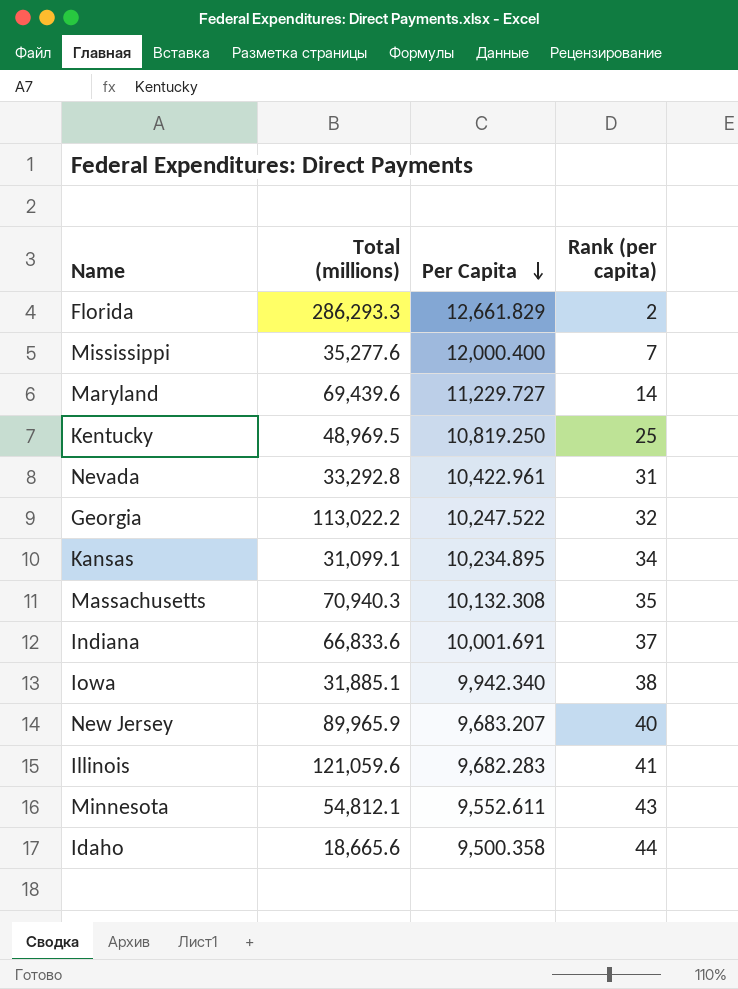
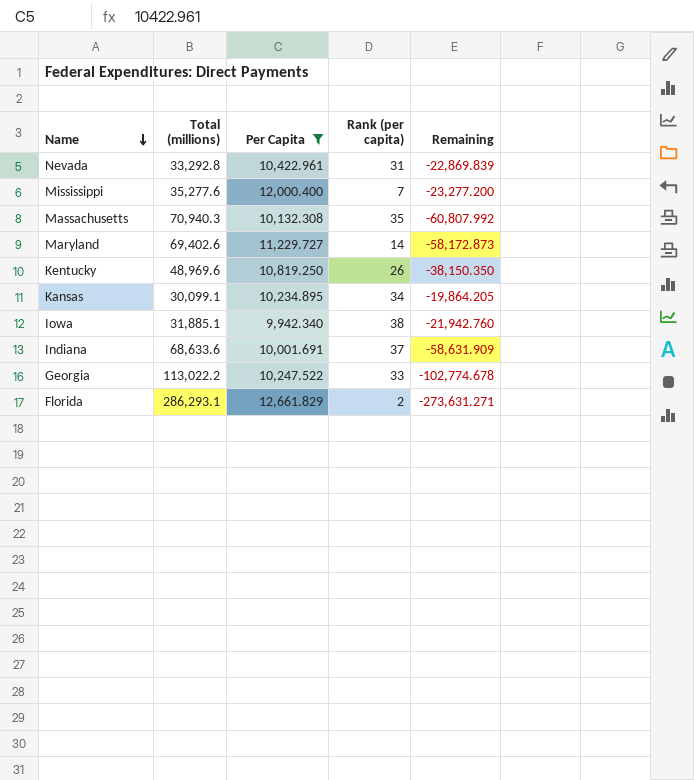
filter: none -> Per Capita >= 9,942.340
row order: Per Capita descending -> Name descending
column Remaining | formula: none -> [Per Capita] - [Total (millions)]
Maryland | Total (millions): 69,439.6 -> 69,402.6
Kentucky | Total (millions): 48,969.5 -> 48,969.6
Kentucky | Rank (per capita): 25 -> 26
Kansas | Total (millions): 31,099.1 -> 30,099.1
Indiana | Total (millions): 66,833.6 -> 68,633.6
Georgia | Rank (per capita): 32 -> 33
Florida | Total (millions): 286,293.3 -> 286,293.1

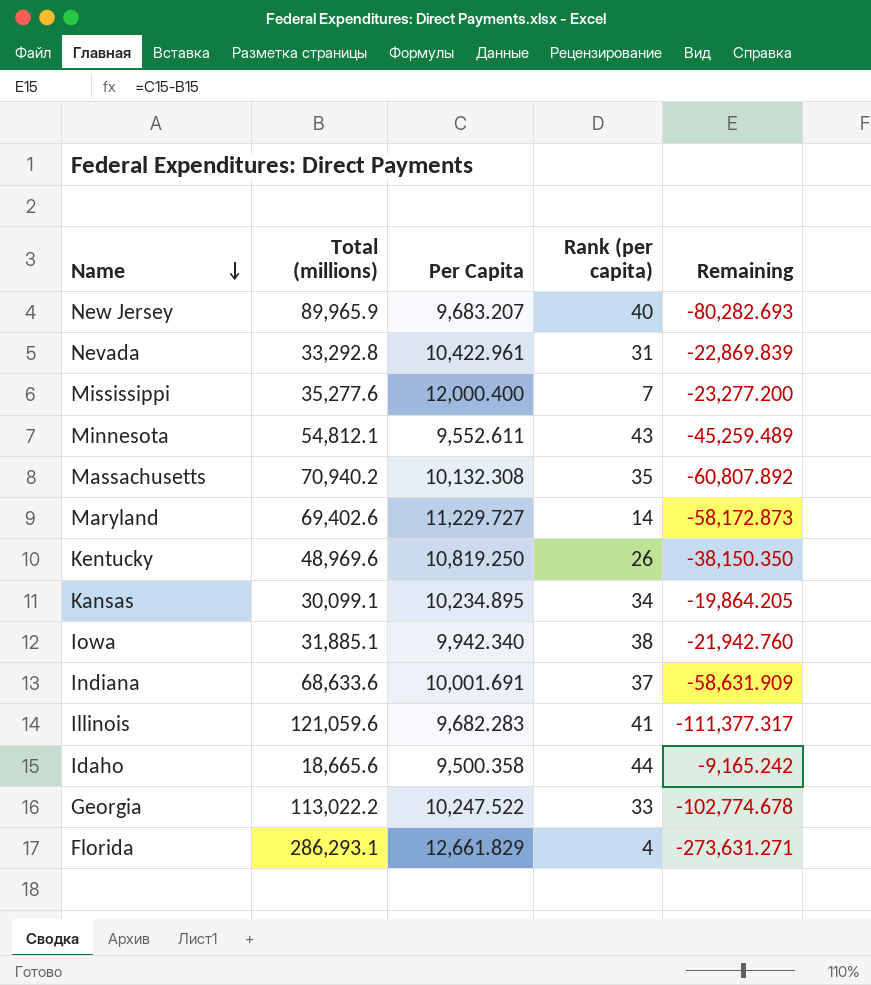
filter: Per Capita >= 9,942.340 -> none
Massachusetts | Total (millions): 70,940.3 -> 70,940.2
Massachusetts | Remaining: -60,807.992 -> -60,807.892
Florida | Rank (per capita): 2 -> 4

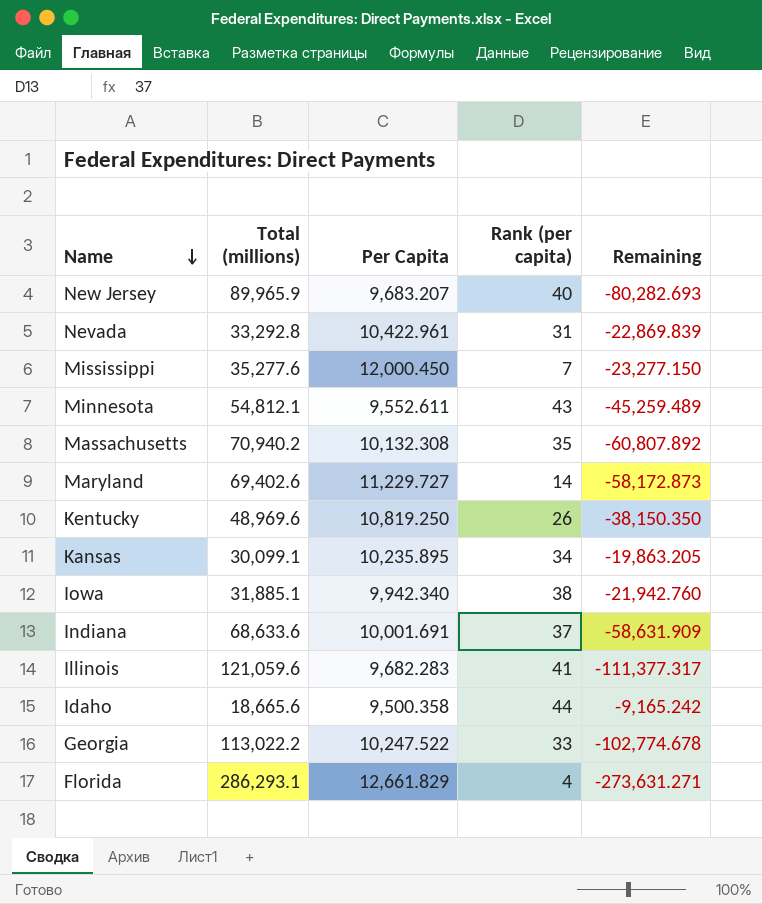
Mississippi | Per Capita: 12,000.400 -> 12,000.450
Mississippi | Remaining: -23,277.200 -> -23,277.150
Kansas | Per Capita: 10,234.895 -> 10,235.895
Kansas | Remaining: -19,864.205 -> -19,863.205

